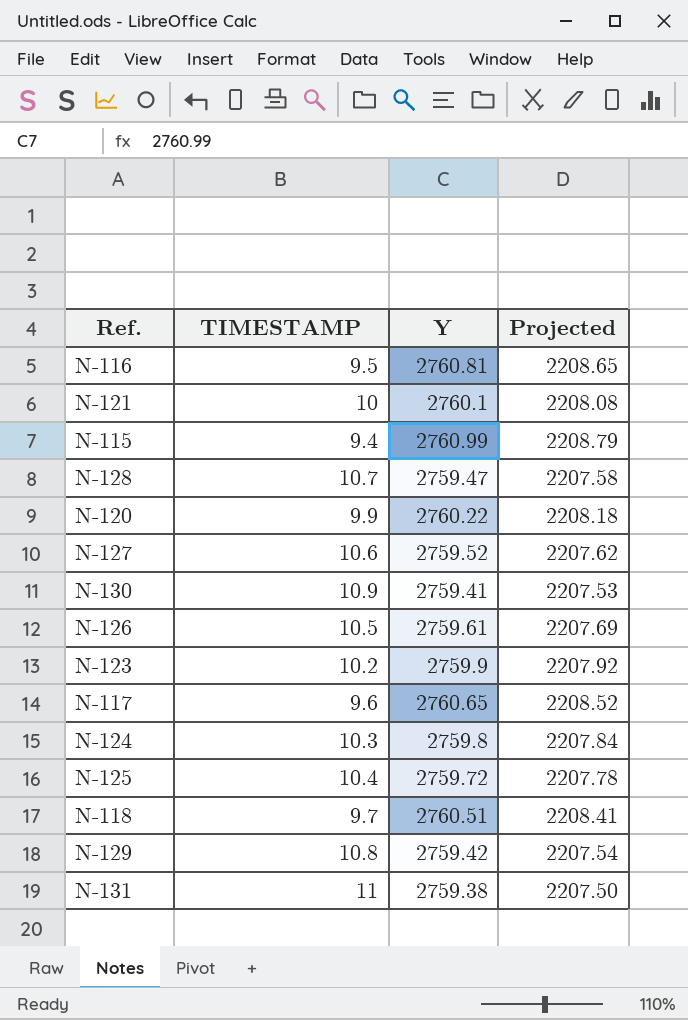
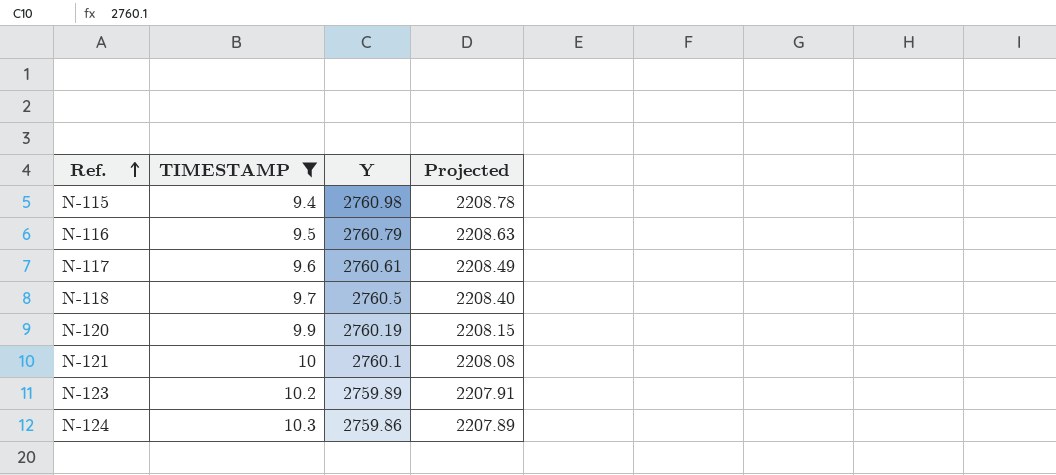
filter: none -> TIMESTAMP <= 10.3
row order: none -> Ref. ascending
N-115 | Y: 2760.99 -> 2760.98
N-115 | Projected: 2208.79 -> 2208.78
N-116 | Y: 2760.81 -> 2760.79
N-116 | Projected: 2208.65 -> 2208.63
N-117 | Y: 2760.65 -> 2760.61
N-117 | Projected: 2208.52 -> 2208.49
N-118 | Y: 2760.51 -> 2760.5
N-118 | Projected: 2208.41 -> 2208.40
N-120 | Y: 2760.22 -> 2760.19
N-120 | Projected: 2208.18 -> 2208.15
N-123 | Y: 2759.9 -> 2759.89
N-123 | Projected: 2207.92 -> 2207.91
N-124 | Y: 2759.8 -> 2759.86
N-124 | Projected: 2207.84 -> 2207.89

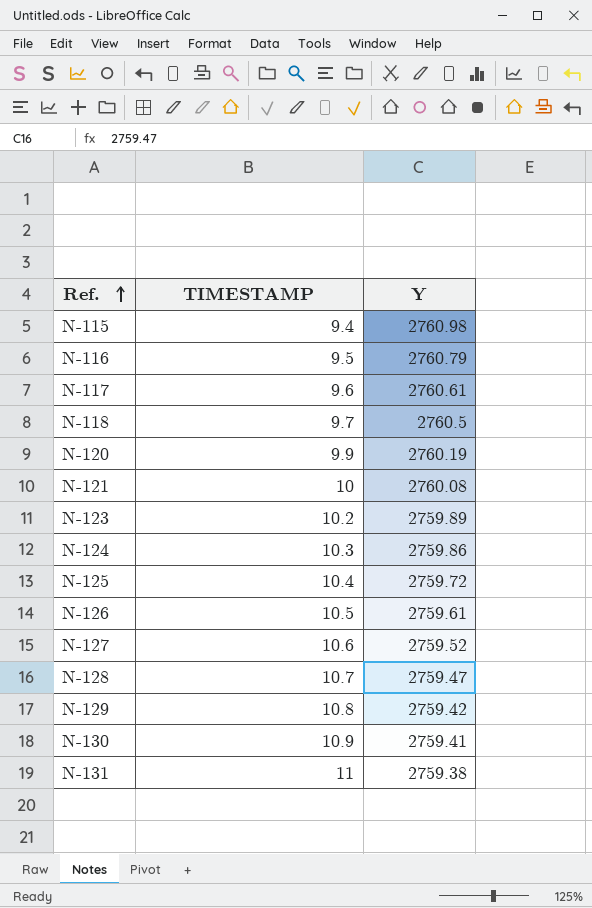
filter: TIMESTAMP <= 10.3 -> none
column Projected | formula: [Y] * 0.8 -> none
N-121 | Y: 2760.1 -> 2760.08

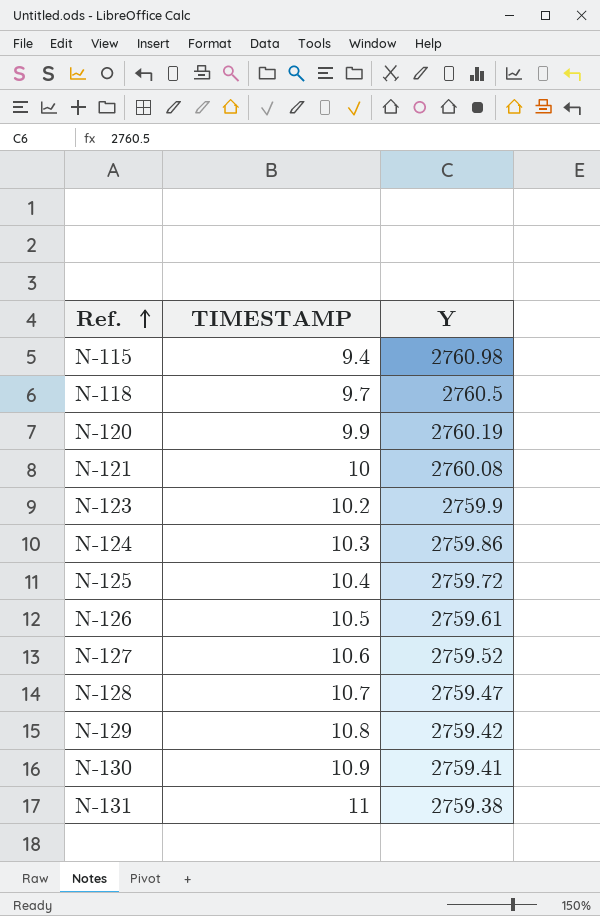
row N-116: 9.5 | 2760.79 -> none
row N-117: 9.6 | 2760.61 -> none
N-123 | Y: 2759.89 -> 2759.9

